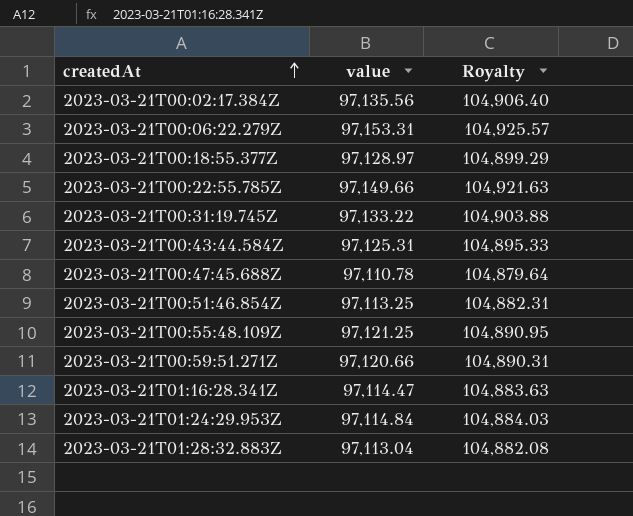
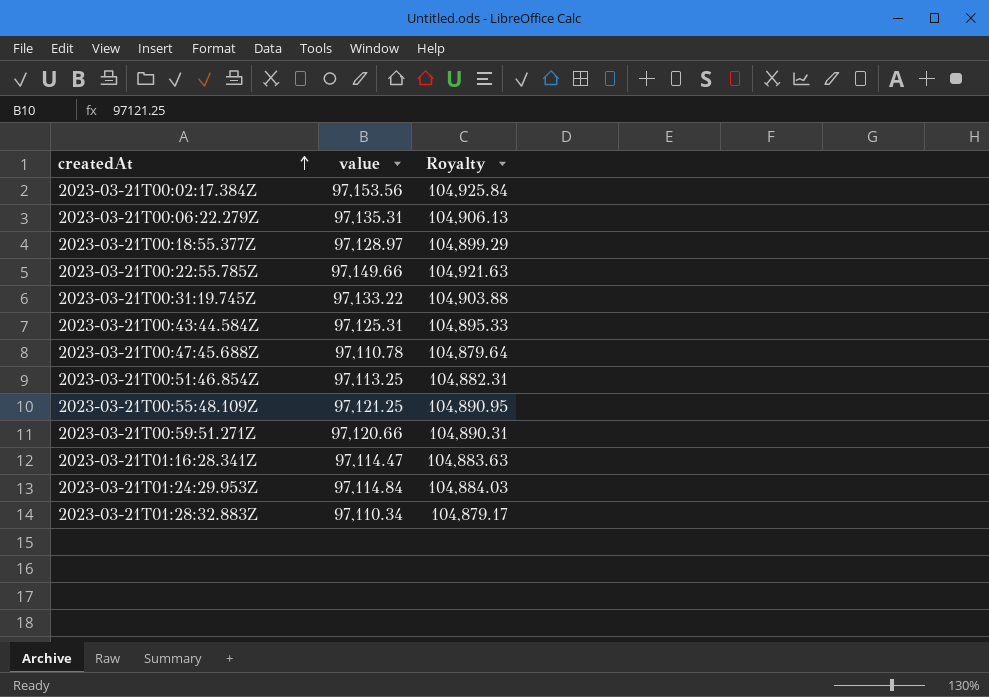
2023-03-21T00:02:17.384Z | value: 97,135.56 -> 97,153.56
2023-03-21T00:02:17.384Z | Royalty: 104,906.40 -> 104,925.84
2023-03-21T00:06:22.279Z | value: 97,153.31 -> 97,135.31
2023-03-21T00:06:22.279Z | Royalty: 104,925.57 -> 104,906.13
2023-03-21T01:28:32.883Z | value: 97,113.04 -> 97,110.34
2023-03-21T01:28:32.883Z | Royalty: 104,882.08 -> 104,879.17

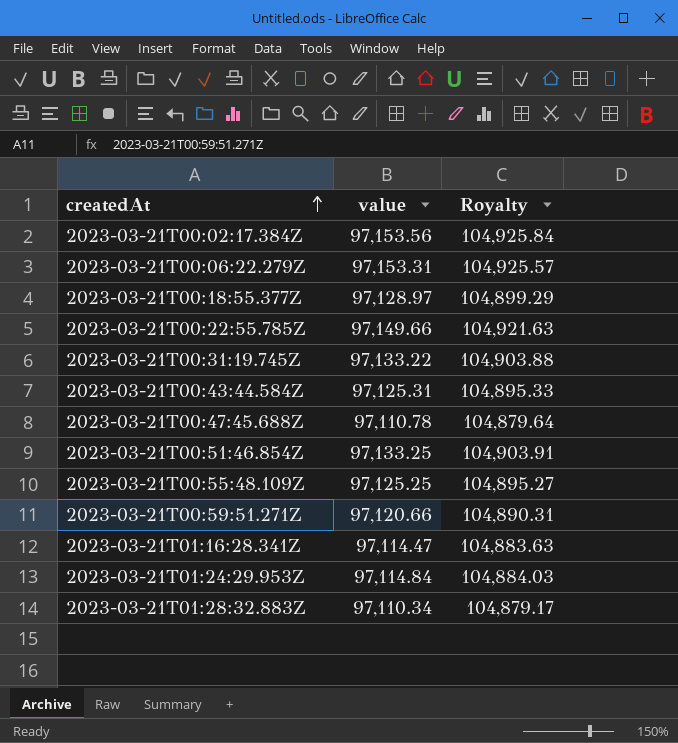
2023-03-21T00:06:22.279Z | value: 97,135.31 -> 97,153.31
2023-03-21T00:06:22.279Z | Royalty: 104,906.13 -> 104,925.57
2023-03-21T00:51:46.854Z | value: 97,113.25 -> 97,133.25
2023-03-21T00:51:46.854Z | Royalty: 104,882.31 -> 104,903.91
2023-03-21T00:55:48.109Z | value: 97,121.25 -> 97,125.25
2023-03-21T00:55:48.109Z | Royalty: 104,890.95 -> 104,895.27

